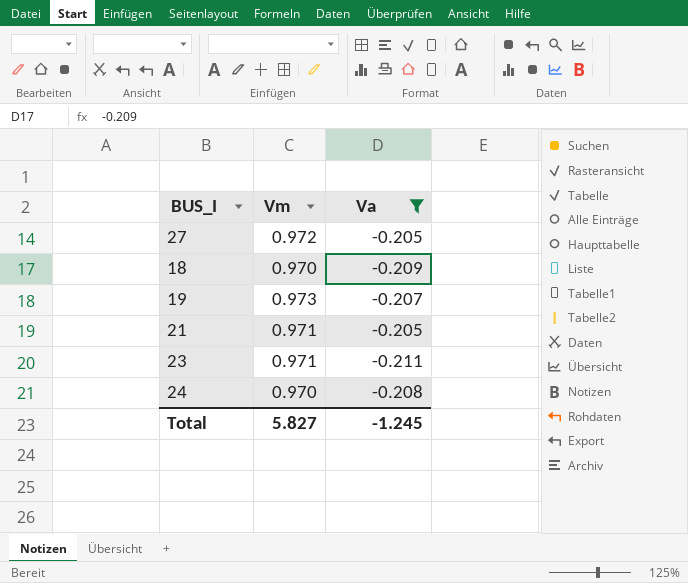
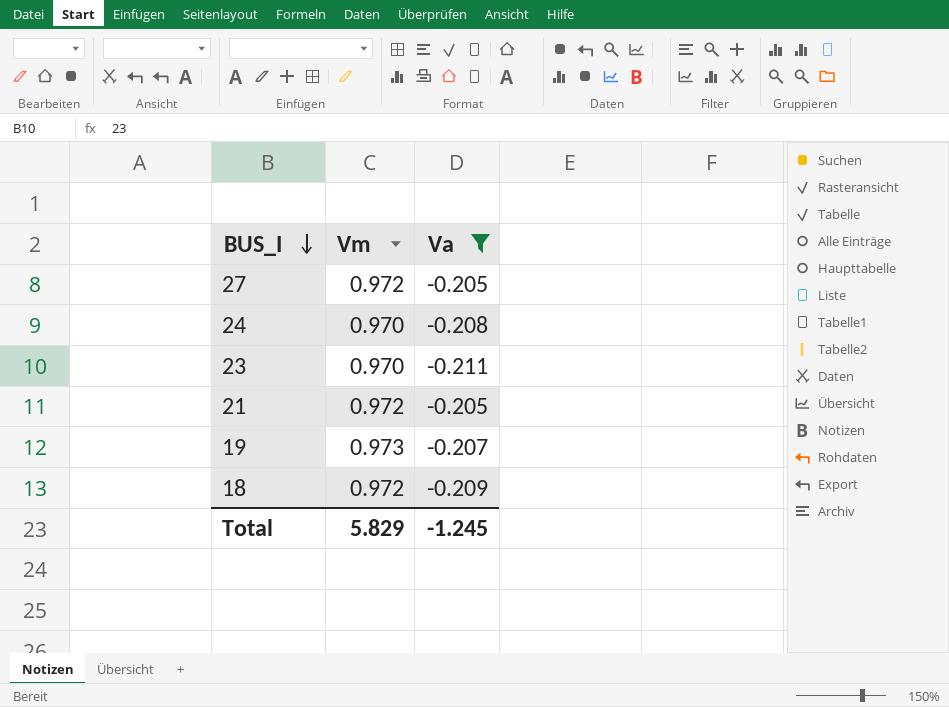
row order: none -> BUS_I descending
23 | Vm: 0.971 -> 0.970
21 | Vm: 0.971 -> 0.972
18 | Vm: 0.970 -> 0.972
Total | Vm: 5.827 -> 5.829

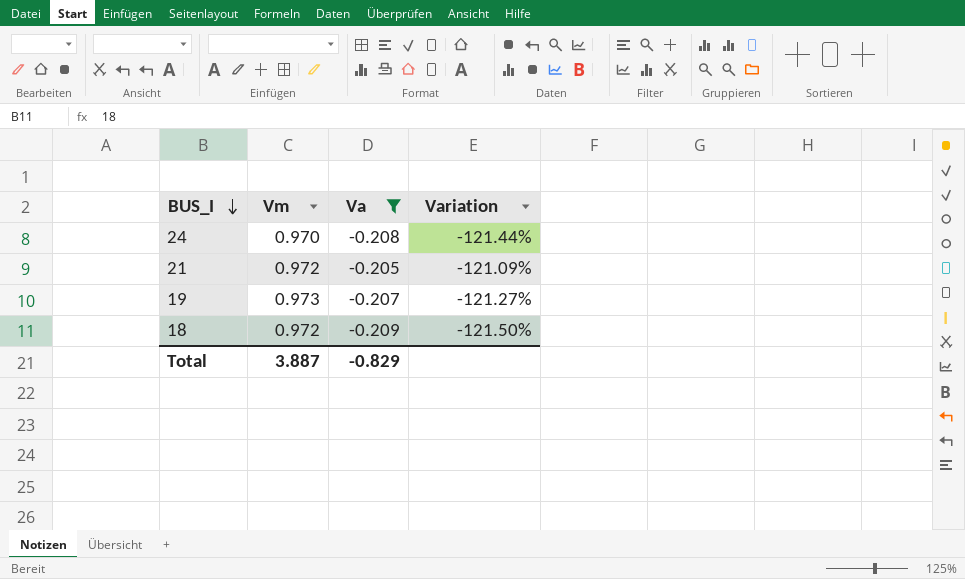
column Variation | formula: none -> ([Va] - [Vm]) / [Vm]
row 27: 0.972 | -0.205 -> none
row 23: 0.970 | -0.211 -> none
Total | Vm: 5.829 -> 3.887
Total | Va: -1.245 -> -0.829

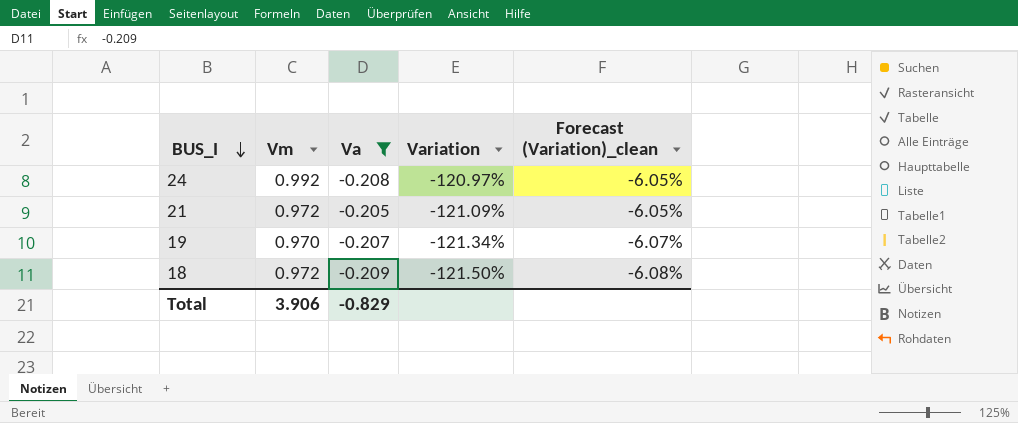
column Forecast (Variation)_clean | formula: none -> [Variation] * 0.05
24 | Vm: 0.970 -> 0.992
24 | Variation: -121.44% -> -120.97%
19 | Vm: 0.973 -> 0.970
19 | Variation: -121.27% -> -121.34%
Total | Vm: 3.887 -> 3.906

